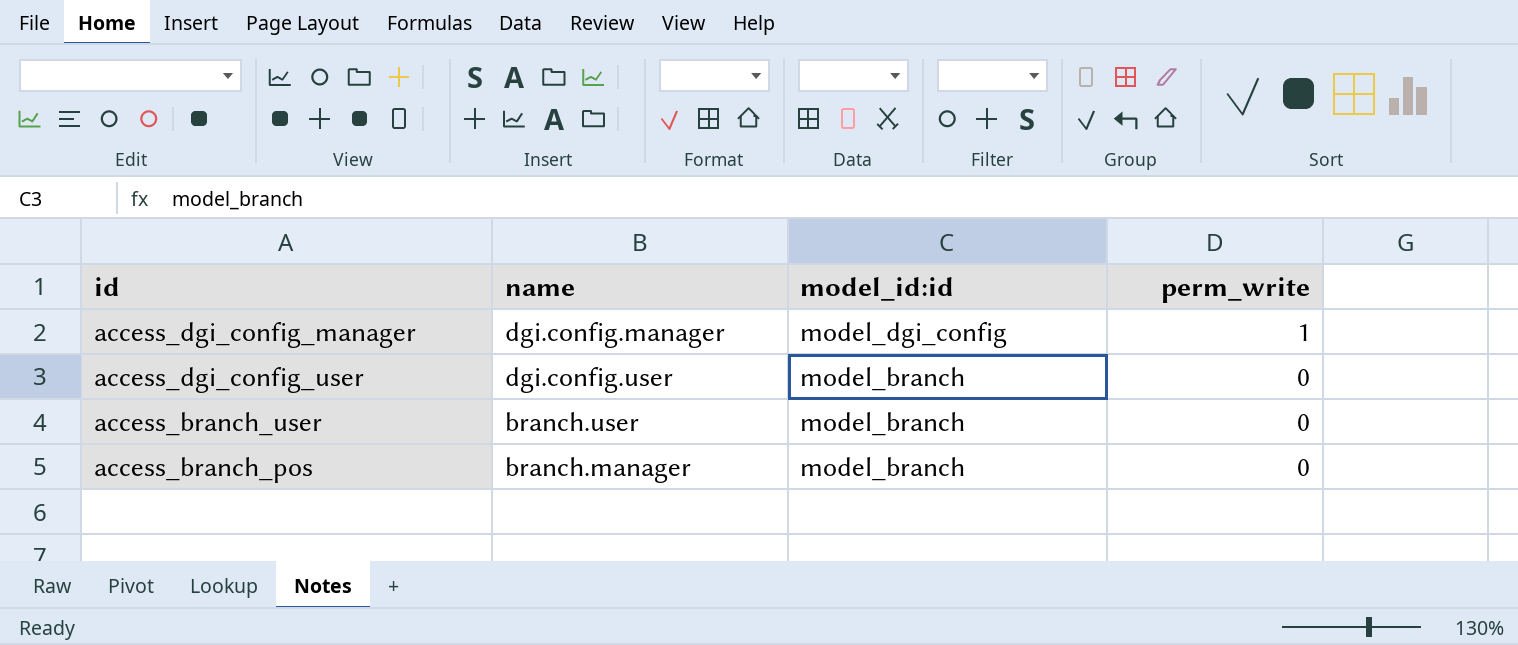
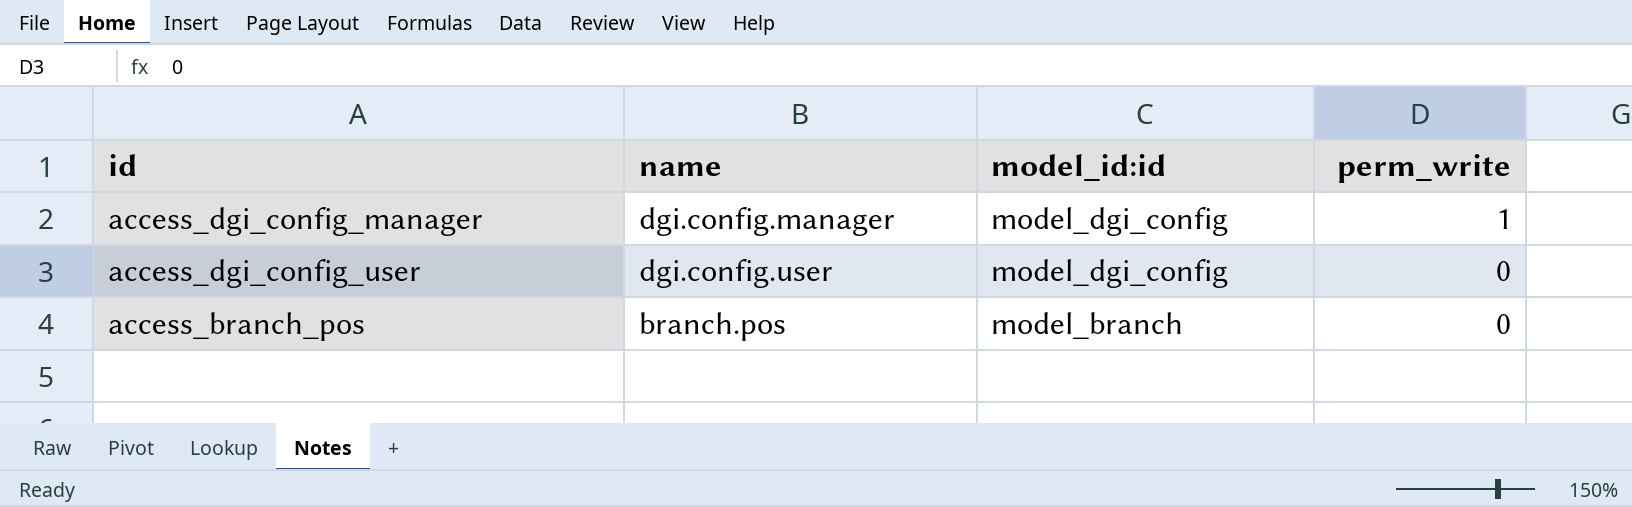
row access_branch_user: branch.user | model_branch | 0 -> none
access_dgi_config_user | model_id:id: model_branch -> model_dgi_config
access_branch_pos | name: branch.manager -> branch.pos

